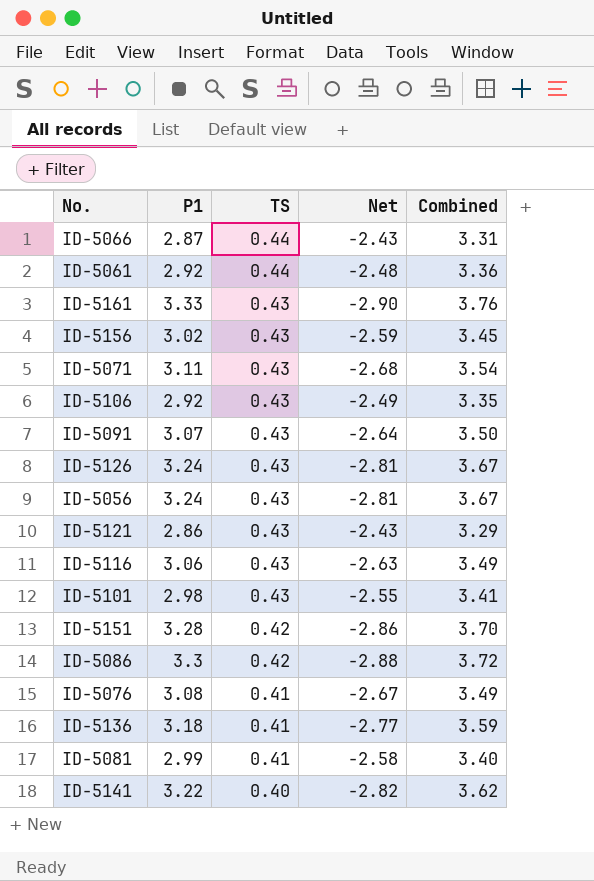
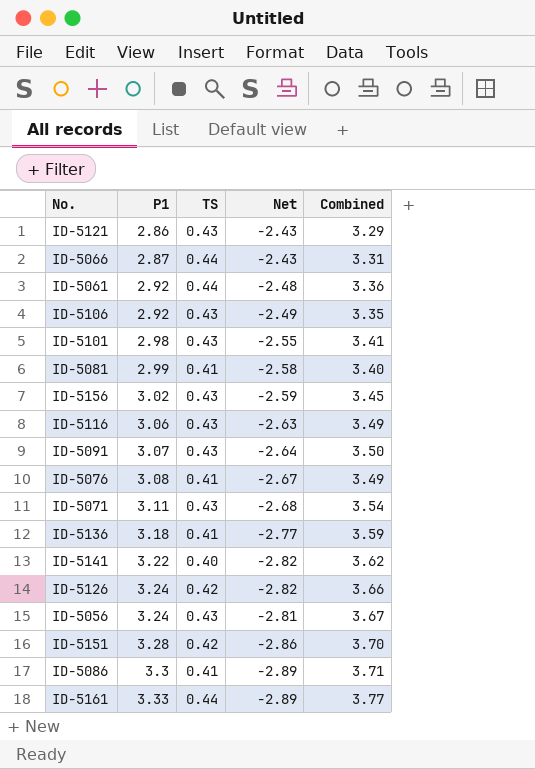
row order: TS descending -> P1 ascending
ID-5126 | TS: 0.43 -> 0.42
ID-5126 | Net: -2.81 -> -2.82
ID-5126 | Combined: 3.67 -> 3.66
ID-5086 | TS: 0.42 -> 0.41
ID-5086 | Net: -2.88 -> -2.89
ID-5086 | Combined: 3.72 -> 3.71
ID-5161 | TS: 0.43 -> 0.44
ID-5161 | Net: -2.90 -> -2.89
ID-5161 | Combined: 3.76 -> 3.77

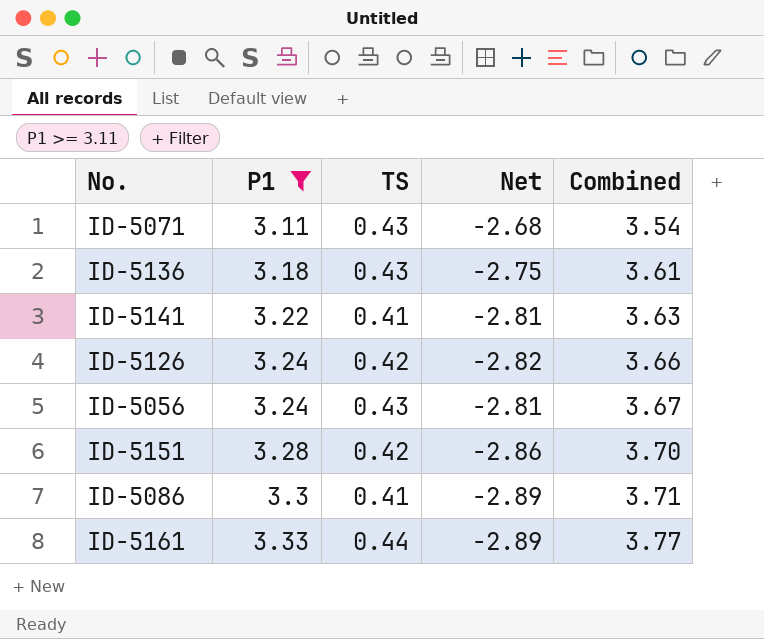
filter: none -> P1 >= 3.11
ID-5136 | TS: 0.41 -> 0.43
ID-5136 | Net: -2.77 -> -2.75
ID-5136 | Combined: 3.59 -> 3.61
ID-5141 | TS: 0.40 -> 0.41
ID-5141 | Net: -2.82 -> -2.81
ID-5141 | Combined: 3.62 -> 3.63

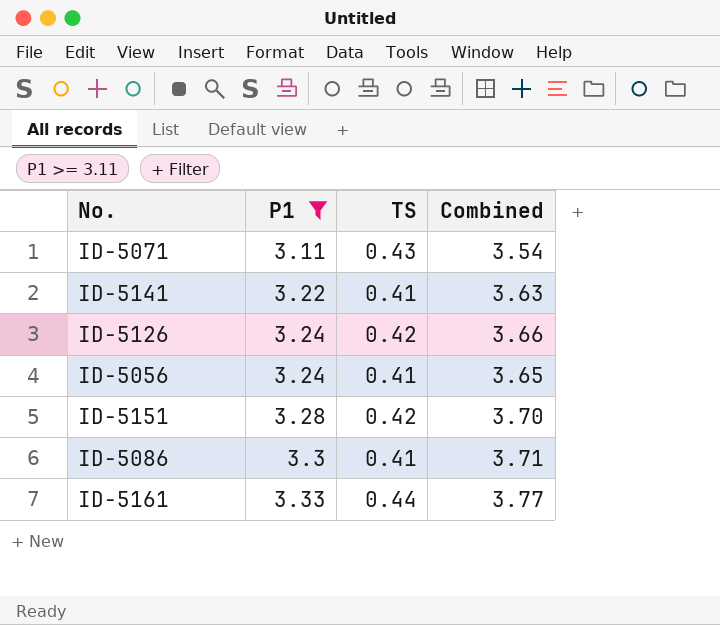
column Net | formula: [TS] - [P1] -> none
row ID-5136: 3.18 | 0.43 | -2.75 | 3.61 -> none
ID-5056 | TS: 0.43 -> 0.41
ID-5056 | Combined: 3.67 -> 3.65

